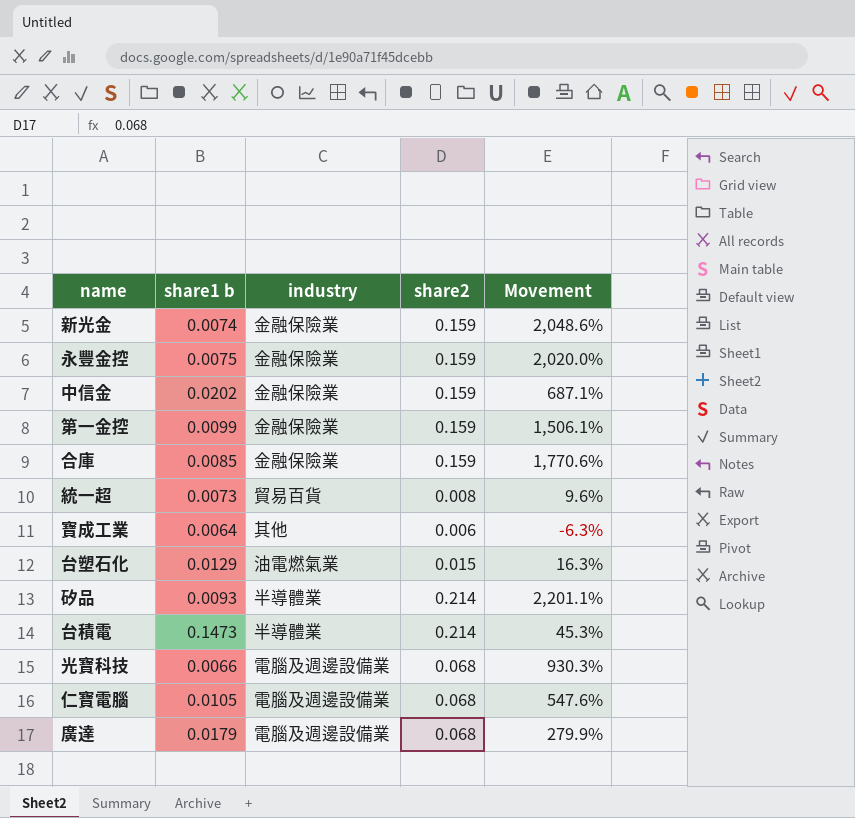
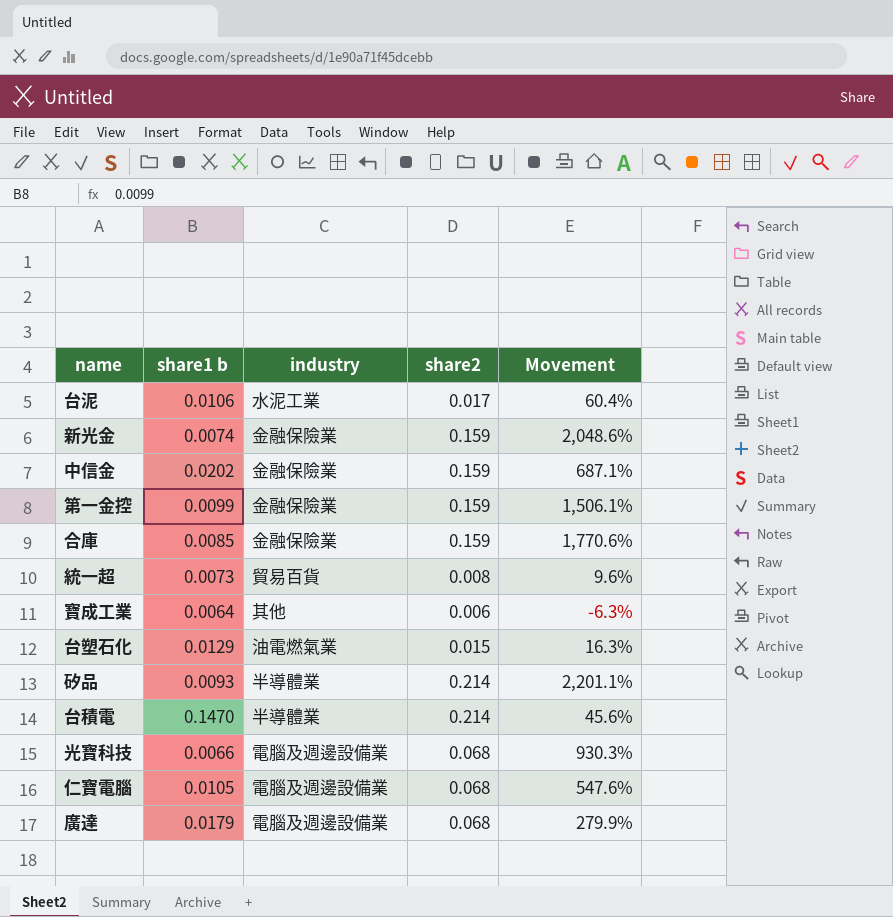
row 永豐金控: 0.0075 | 金融保險業 | 0.159 | 2,020.0% -> none
row 台泥: none -> 0.0106 | 水泥工業 | 0.017 | 60.4%
台積電 | share1 b: 0.1473 -> 0.1470
台積電 | Movement: 45.3% -> 45.6%

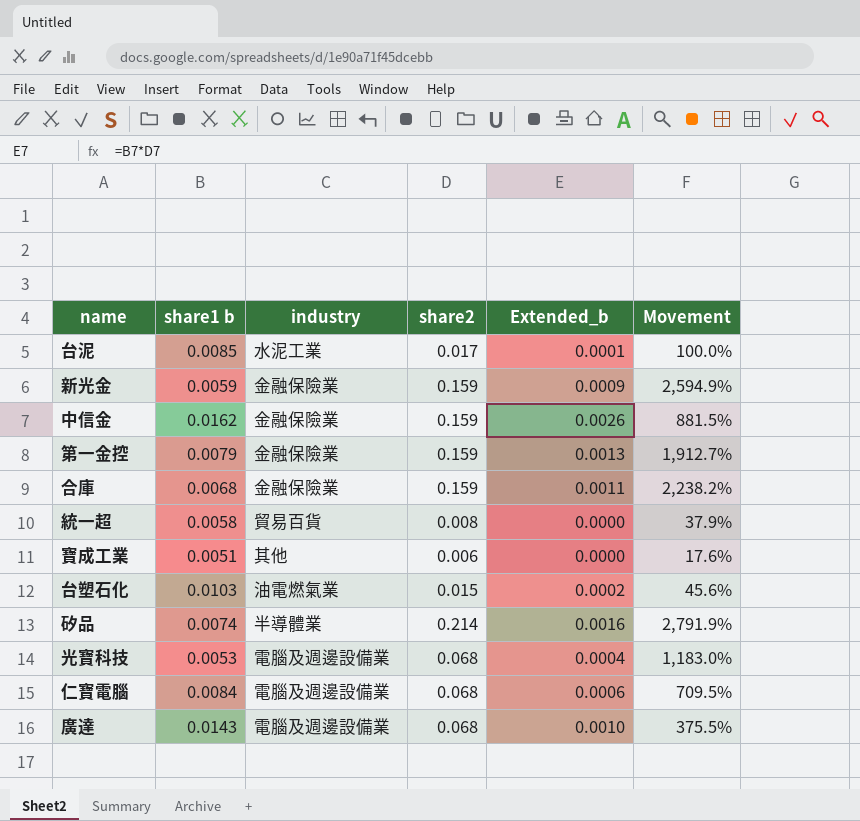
column Extended_b | formula: none -> [share1 b] * [share2]
row 台積電: 0.1470 | 半導體業 | 0.214 | 45.6% -> none
台泥 | share1 b: 0.0106 -> 0.0085
台泥 | Movement: 60.4% -> 100.0%
新光金 | share1 b: 0.0074 -> 0.0059
新光金 | Movement: 2,048.6% -> 2,594.9%
中信金 | share1 b: 0.0202 -> 0.0162
中信金 | Movement: 687.1% -> 881.5%
第一金控 | share1 b: 0.0099 -> 0.0079
第一金控 | Movement: 1,506.1% -> 1,912.7%
合庫 | share1 b: 0.0085 -> 0.0068
合庫 | Movement: 1,770.6% -> 2,238.2%
統一超 | share1 b: 0.0073 -> 0.0058
統一超 | Movement: 9.6% -> 37.9%
寶成工業 | share1 b: 0.0064 -> 0.0051
寶成工業 | Movement: -6.3% -> 17.6%
台塑石化 | share1 b: 0.0129 -> 0.0103
台塑石化 | Movement: 16.3% -> 45.6%
矽品 | share1 b: 0.0093 -> 0.0074
矽品 | Movement: 2,201.1% -> 2,791.9%
光寶科技 | share1 b: 0.0066 -> 0.0053
光寶科技 | Movement: 930.3% -> 1,183.0%
仁寶電腦 | share1 b: 0.0105 -> 0.0084
仁寶電腦 | Movement: 547.6% -> 709.5%
廣達 | share1 b: 0.0179 -> 0.0143
廣達 | Movement: 279.9% -> 375.5%

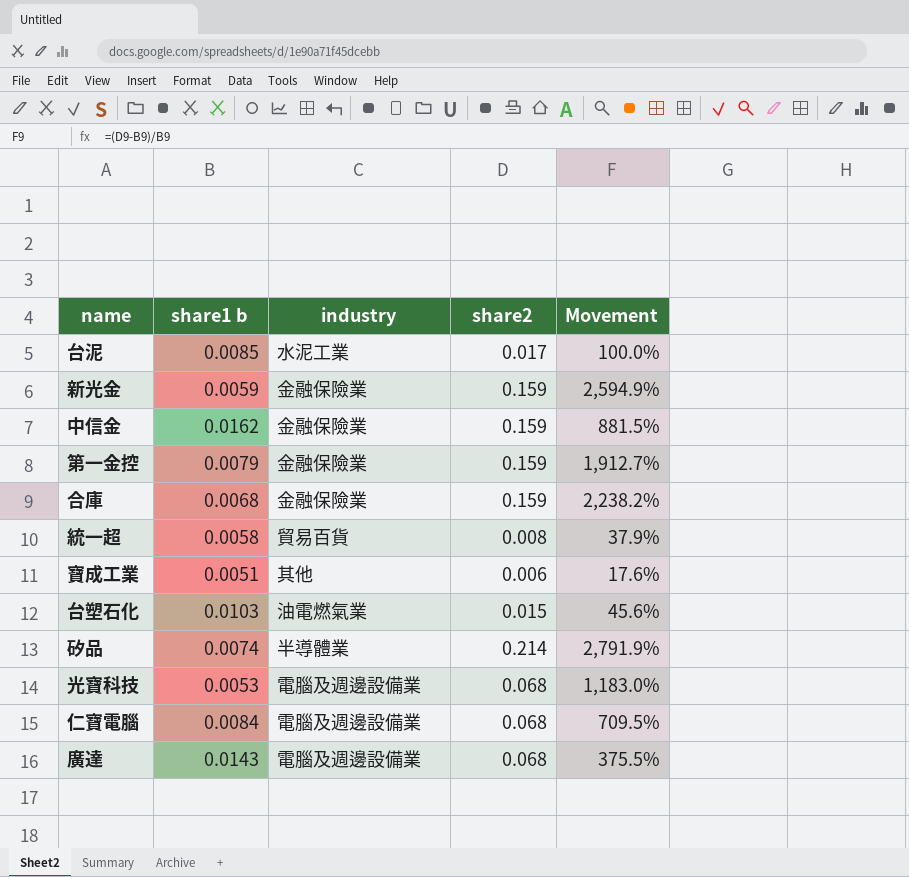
column Extended_b | formula: [share1 b] * [share2] -> none

